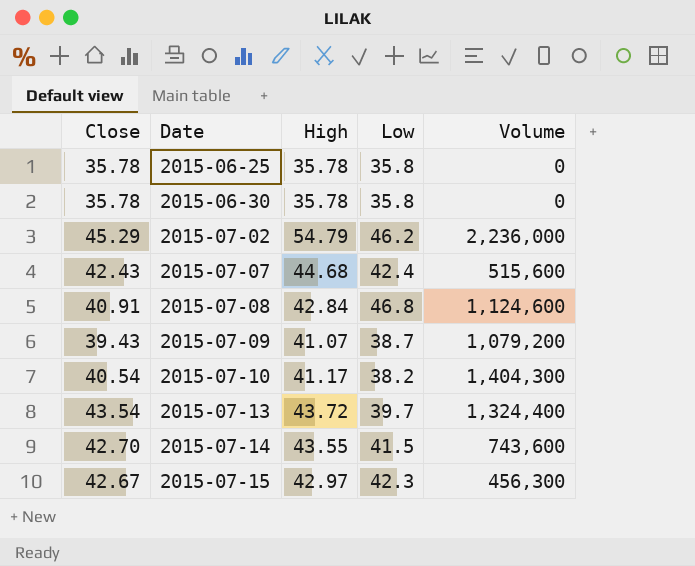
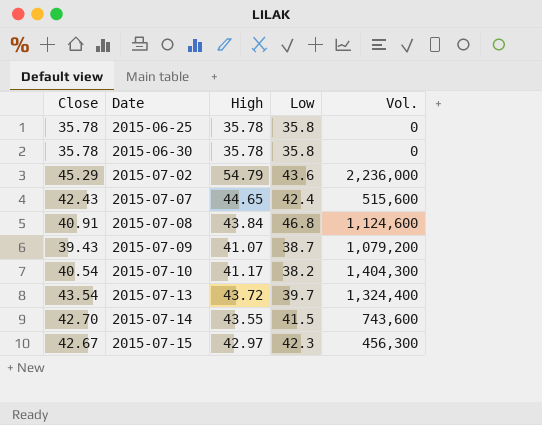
column name: Volume -> Vol.
2015-07-02 | Low: 46.2 -> 43.6
2015-07-07 | High: 44.68 -> 44.65
2015-07-08 | High: 42.84 -> 43.84

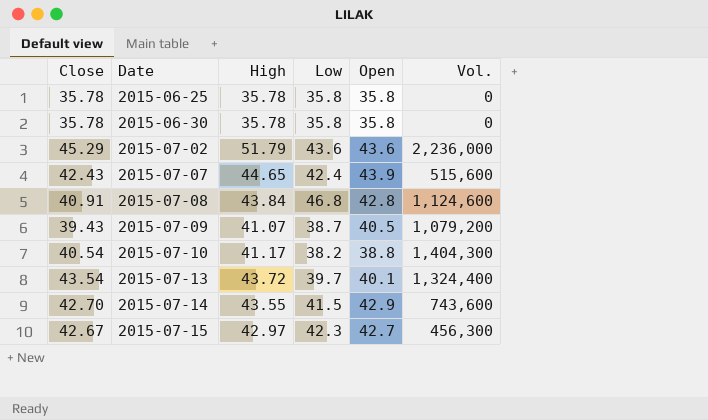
column Open | position: none -> 5
2015-07-02 | High: 54.79 -> 51.79

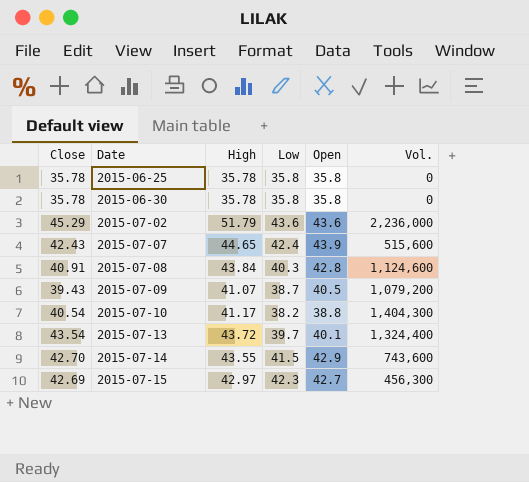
2015-07-08 | Low: 46.8 -> 40.3
2015-07-15 | Close: 42.67 -> 42.69

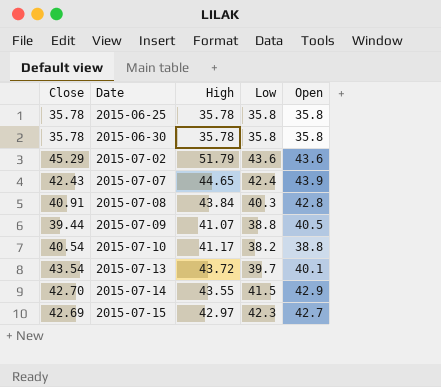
column Vol. | position: 6 -> none
2015-07-09 | Close: 39.43 -> 39.44
2015-07-09 | Low: 38.7 -> 38.8

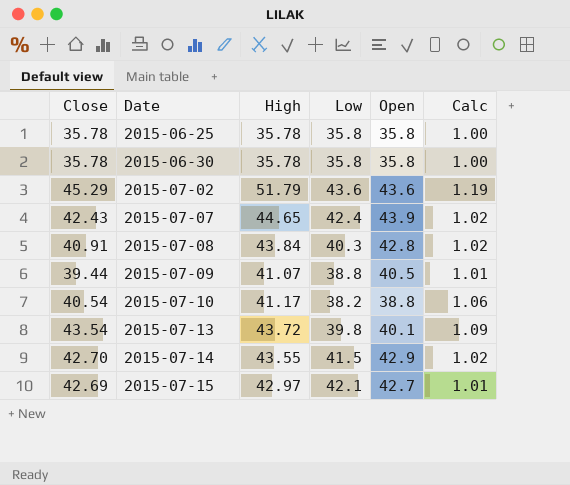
column Calc | formula: none -> [High] / [Open]
2015-07-13 | Low: 39.7 -> 39.8
2015-07-15 | Low: 42.3 -> 42.1

